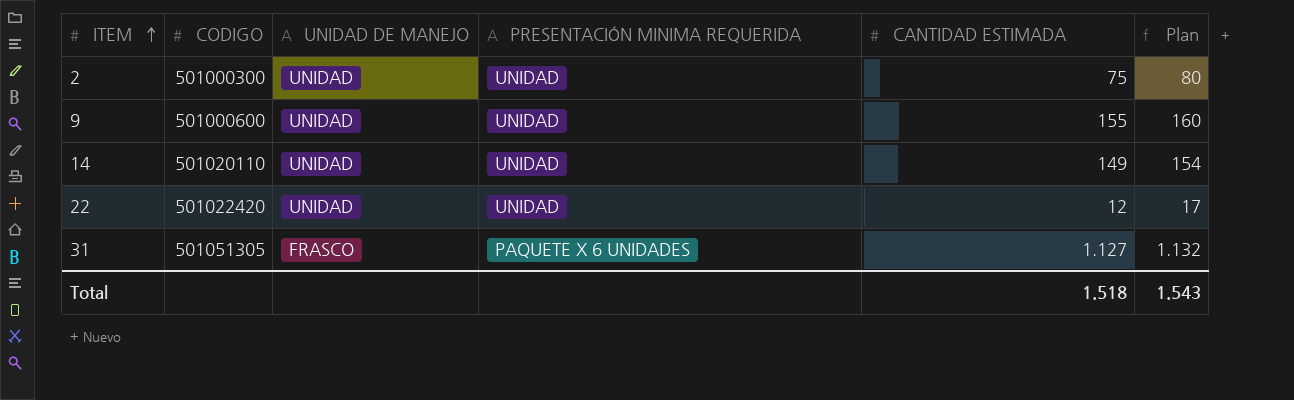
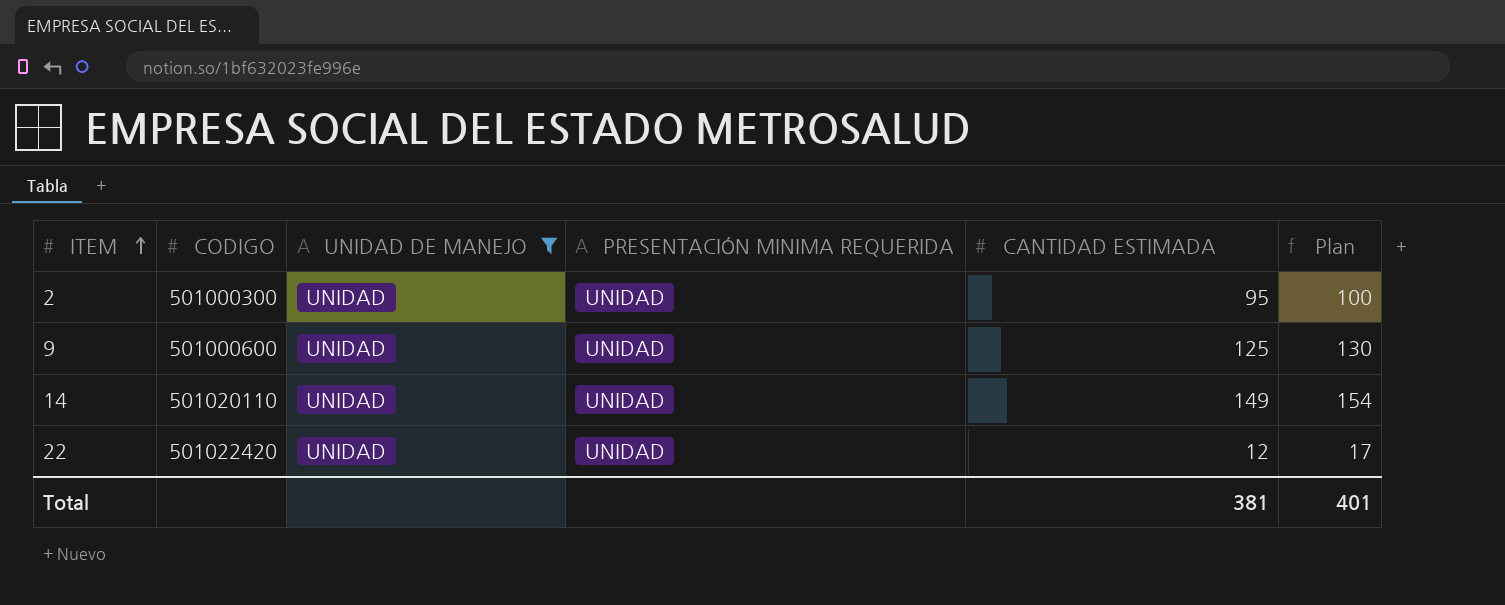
filter: none -> UNIDAD DE MANEJO = UNIDAD
2 | CANTIDAD ESTIMADA: 75 -> 95
2 | Plan: 80 -> 100
9 | CANTIDAD ESTIMADA: 155 -> 125
9 | Plan: 160 -> 130
Total | CANTIDAD ESTIMADA: 1.518 -> 381
Total | Plan: 1.543 -> 401

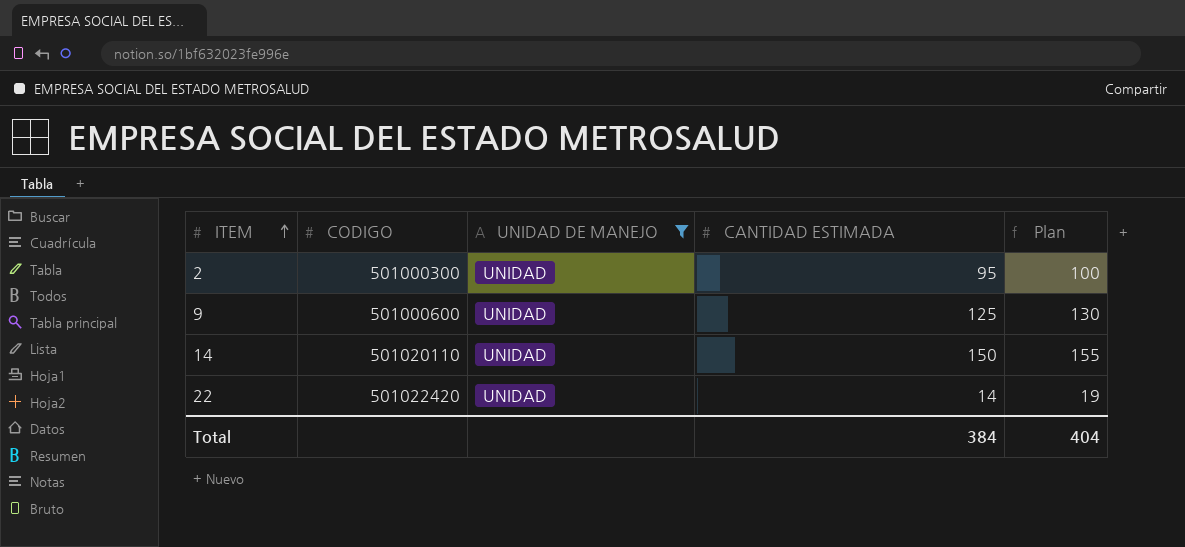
column PRESENTACIÓN MINIMA REQUERIDA | position: 4 -> none
14 | CANTIDAD ESTIMADA: 149 -> 150
14 | Plan: 154 -> 155
22 | CANTIDAD ESTIMADA: 12 -> 14
22 | Plan: 17 -> 19
Total | CANTIDAD ESTIMADA: 381 -> 384
Total | Plan: 401 -> 404

